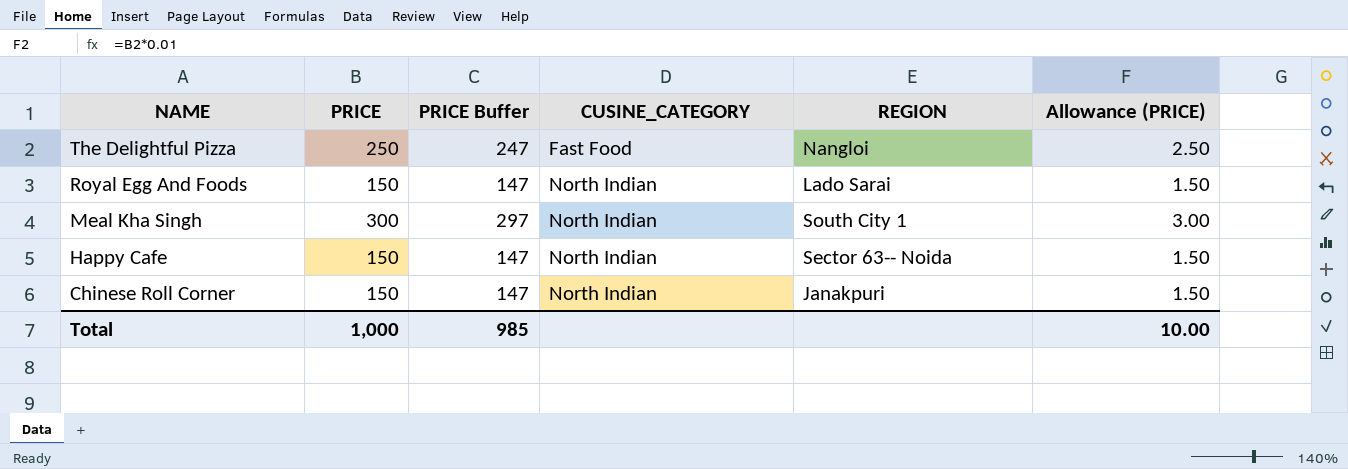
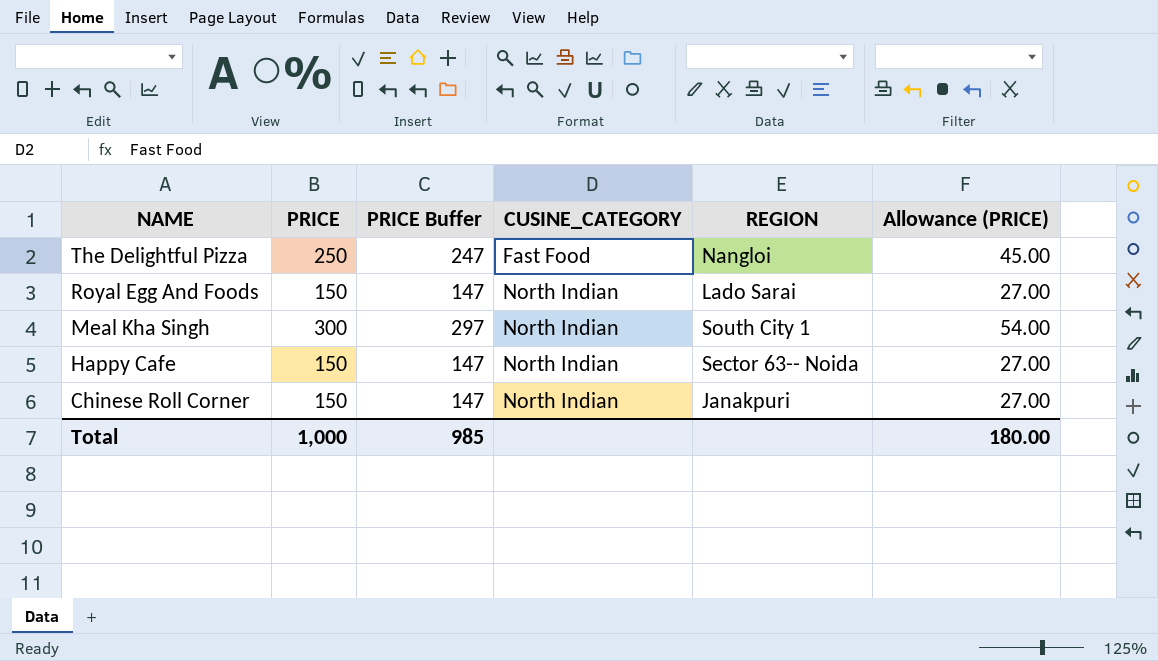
column Allowance (PRICE) | formula: [PRICE] * 0.01 -> [PRICE] * 0.18
Total | Allowance (PRICE): 10.00 -> 180.00

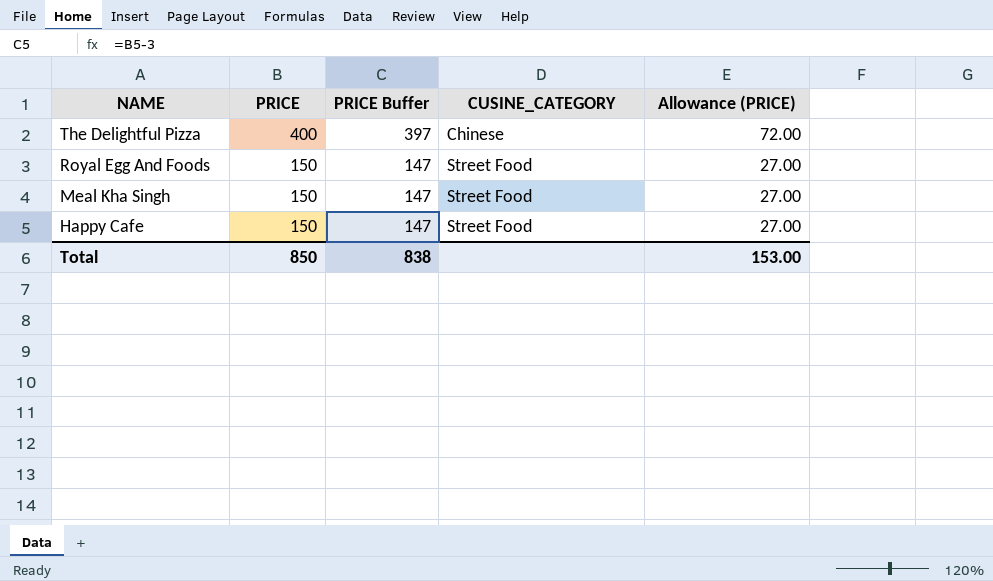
column REGION | position: 5 -> none
row Chinese Roll Corner: 150 | 147 | North Indian | Janakpuri | 27.00 -> none
The Delightful Pizza | PRICE: 250 -> 400
The Delightful Pizza | PRICE Buffer: 247 -> 397
The Delightful Pizza | CUSINE_CATEGORY: Fast Food -> Chinese
The Delightful Pizza | Allowance (PRICE): 45.00 -> 72.00
Royal Egg And Foods | CUSINE_CATEGORY: North Indian -> Street Food
Meal Kha Singh | PRICE: 300 -> 150
Meal Kha Singh | PRICE Buffer: 297 -> 147
Meal Kha Singh | CUSINE_CATEGORY: North Indian -> Street Food
Meal Kha Singh | Allowance (PRICE): 54.00 -> 27.00
Happy Cafe | CUSINE_CATEGORY: North Indian -> Street Food
Total | PRICE: 1,000 -> 850
Total | PRICE Buffer: 985 -> 838
Total | Allowance (PRICE): 180.00 -> 153.00

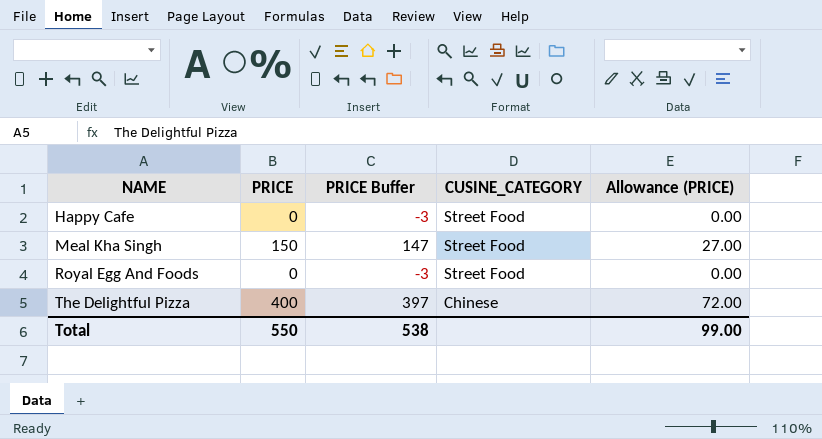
row order: NAME descending -> NAME ascending
Happy Cafe | PRICE: 150 -> 0
Happy Cafe | PRICE Buffer: 147 -> -3
Happy Cafe | Allowance (PRICE): 27.00 -> 0.00
Royal Egg And Foods | PRICE: 150 -> 0
Royal Egg And Foods | PRICE Buffer: 147 -> -3
Royal Egg And Foods | Allowance (PRICE): 27.00 -> 0.00
Total | PRICE: 850 -> 550
Total | PRICE Buffer: 838 -> 538
Total | Allowance (PRICE): 153.00 -> 99.00

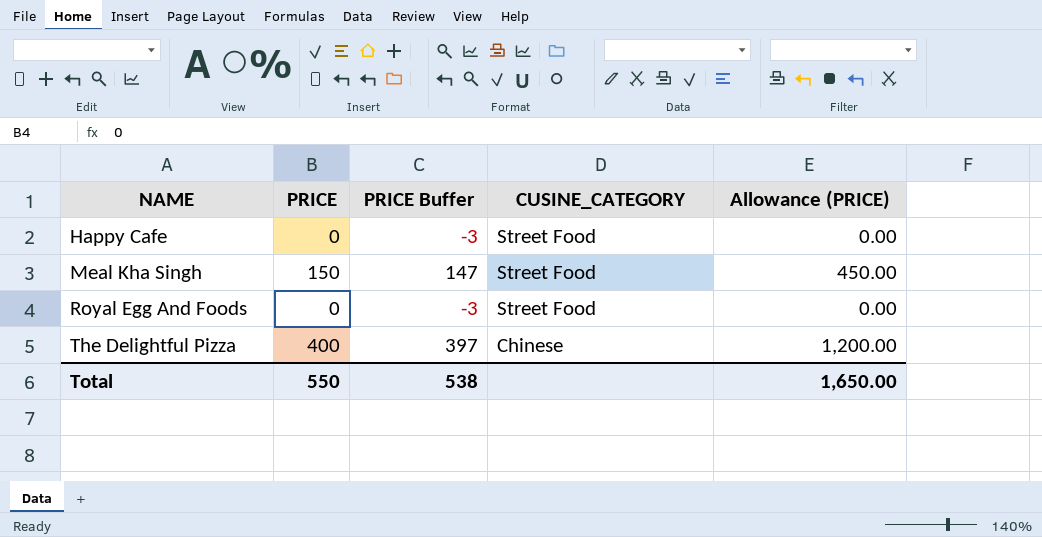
column Allowance (PRICE) | formula: [PRICE] * 0.18 -> [PRICE] * 3
Total | Allowance (PRICE): 99.00 -> 1,650.00

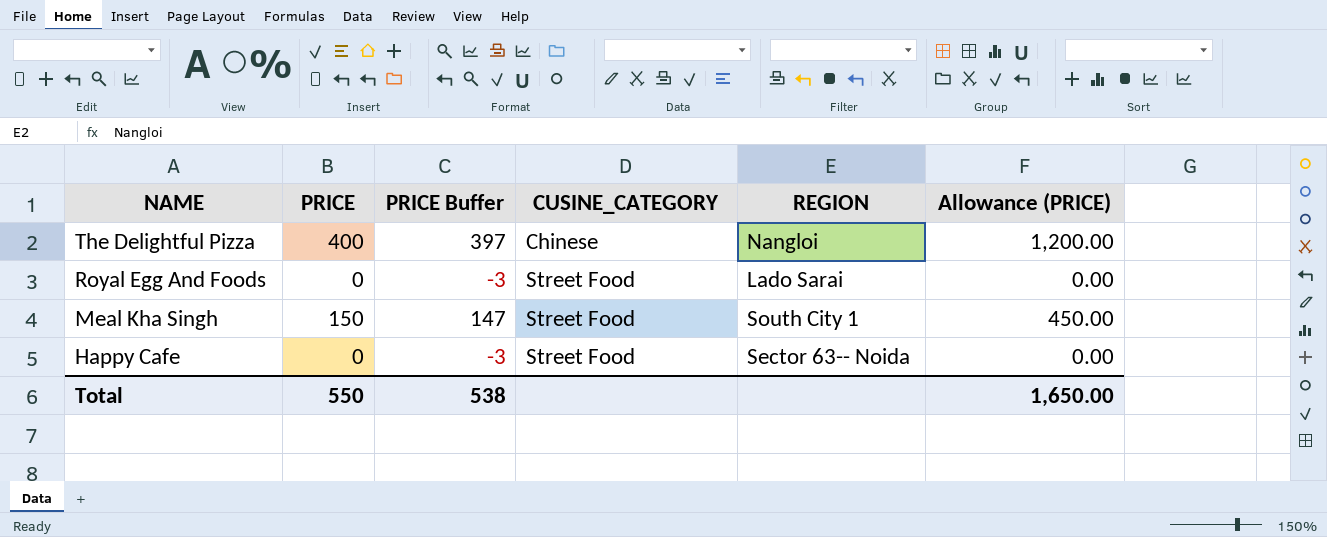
row order: NAME ascending -> NAME descending
column REGION | position: none -> 5

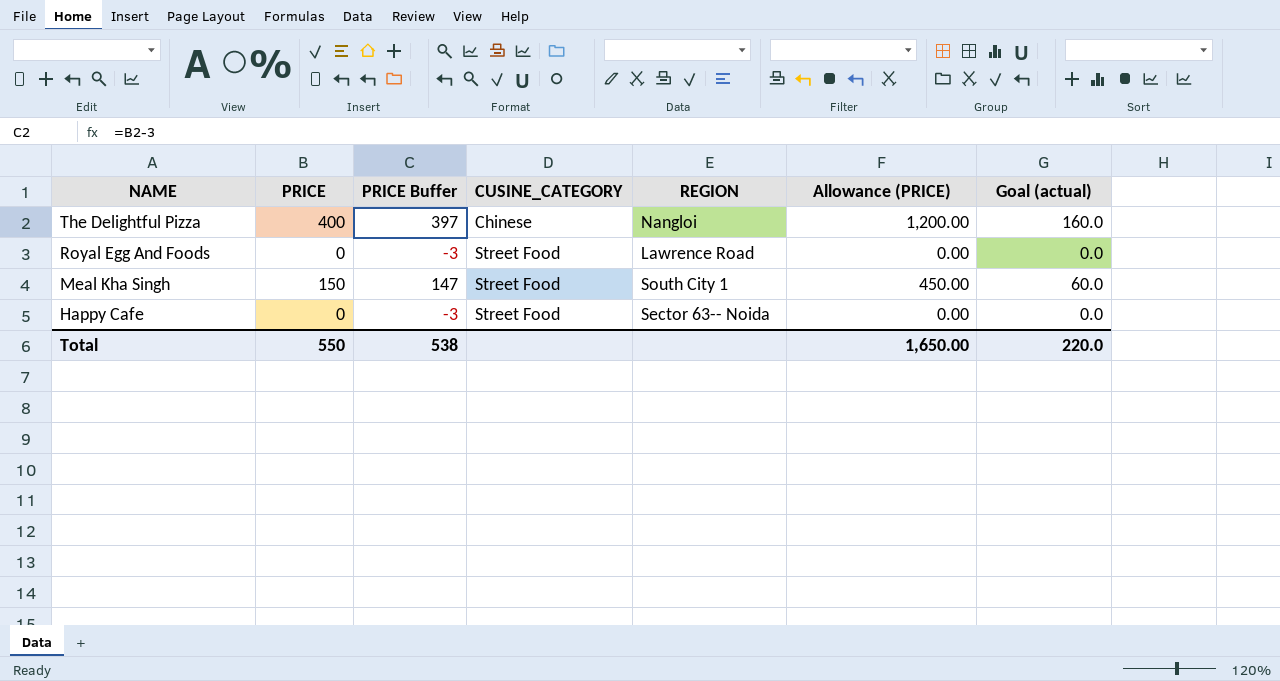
column Goal (actual) | formula: none -> [PRICE] * 0.4
Royal Egg And Foods | REGION: Lado Sarai -> Lawrence Road

